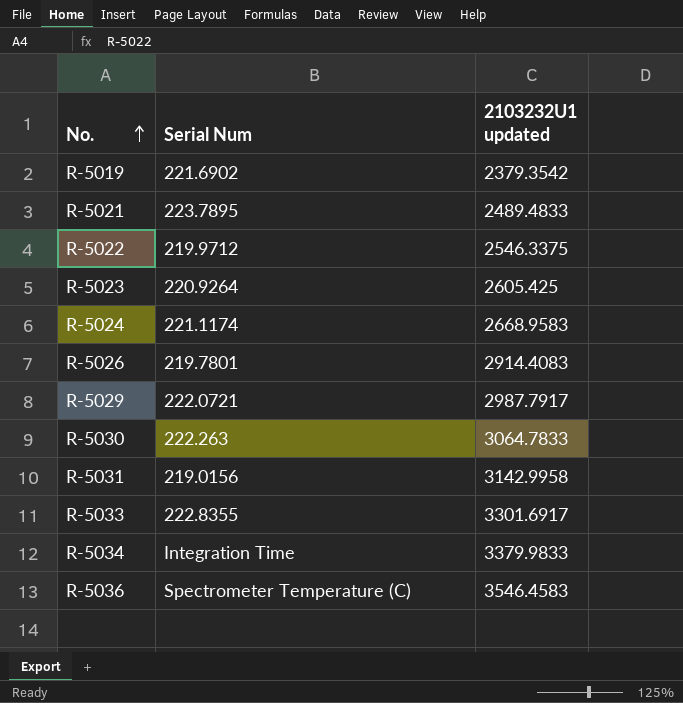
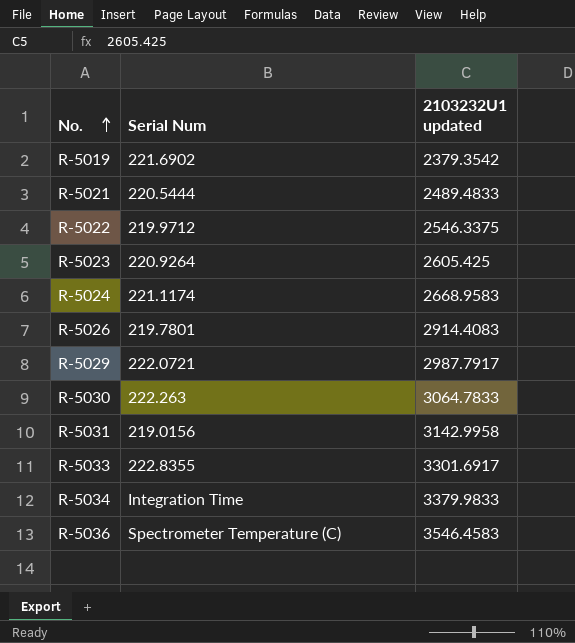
R-5021 | Serial Num: 223.7895 -> 220.5444

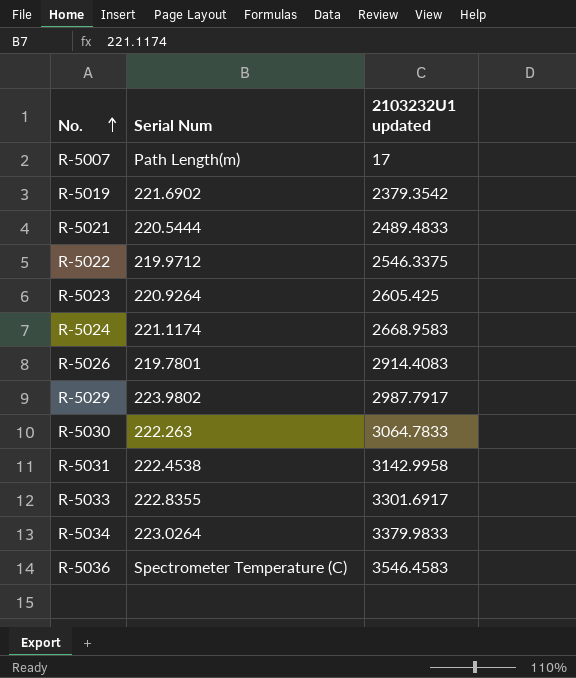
row R-5007: none -> Path Length(m) | 17
R-5029 | Serial Num: 222.0721 -> 223.9802
R-5031 | Serial Num: 219.0156 -> 222.4538
R-5034 | Serial Num: Integration Time -> 223.0264

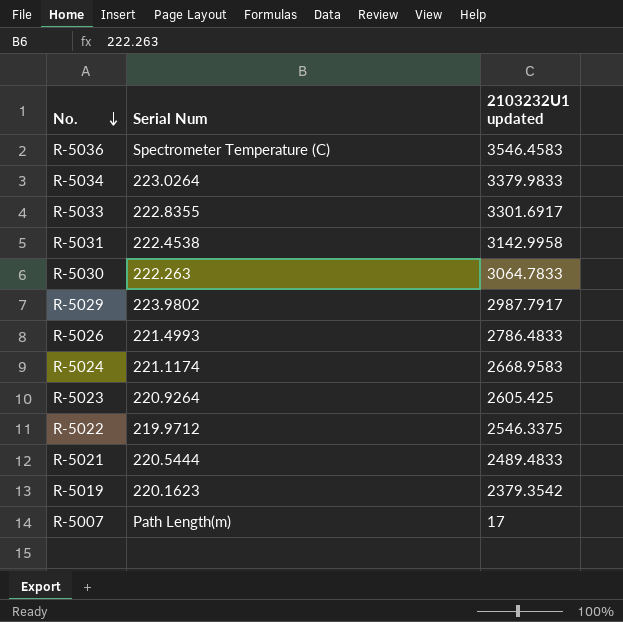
row order: No. ascending -> No. descending
R-5026 | Serial Num: 219.7801 -> 221.4993
R-5026 | 2103232U1 updated: 2914.4083 -> 2786.4833
R-5019 | Serial Num: 221.6902 -> 220.1623

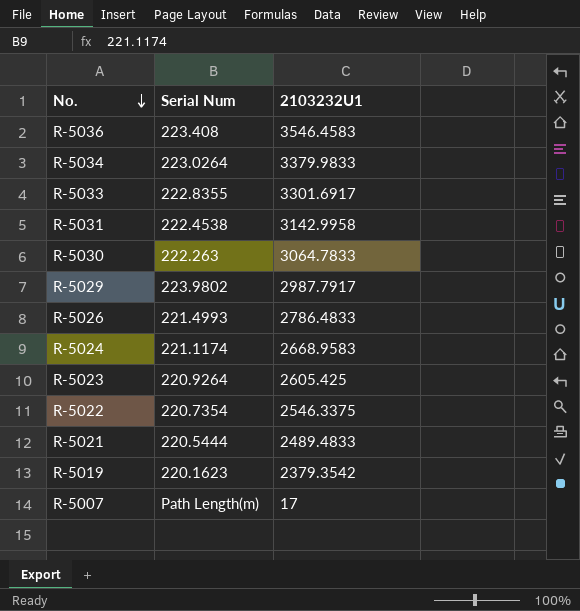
column name: 2103232U1 updated -> 2103232U1
R-5036 | Serial Num: Spectrometer Temperature (C) -> 223.408
R-5022 | Serial Num: 219.9712 -> 220.7354

